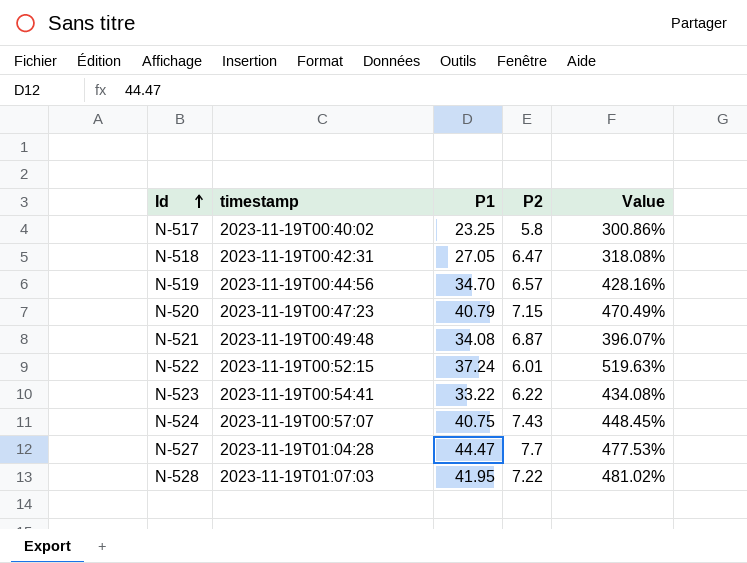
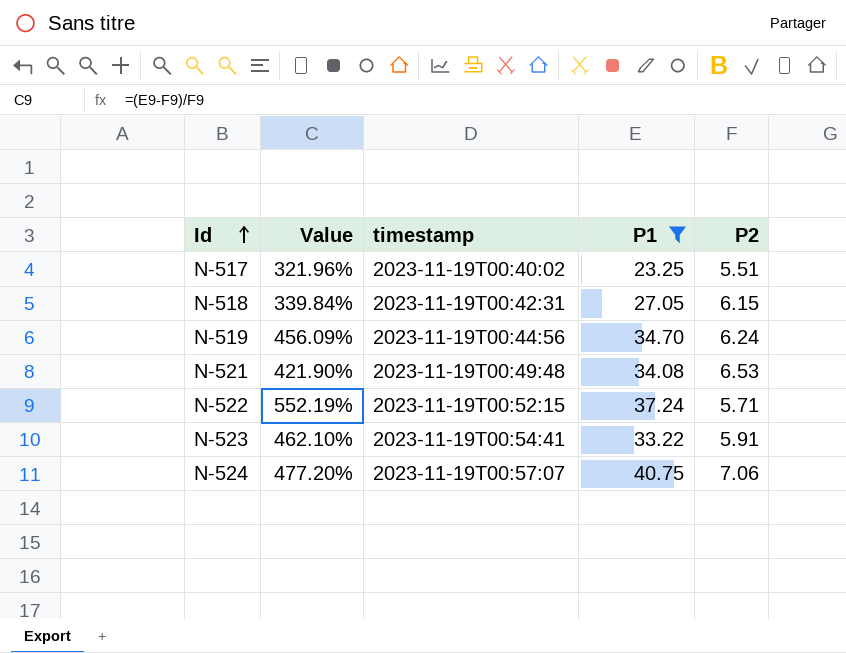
filter: none -> P1 <= 40.75
column Value | position: 5 -> 2
N-517 | Value: 300.86% -> 321.96%
N-517 | P2: 5.8 -> 5.51
N-518 | Value: 318.08% -> 339.84%
N-518 | P2: 6.47 -> 6.15
N-519 | Value: 428.16% -> 456.09%
N-519 | P2: 6.57 -> 6.24
N-521 | Value: 396.07% -> 421.90%
N-521 | P2: 6.87 -> 6.53
N-522 | Value: 519.63% -> 552.19%
N-522 | P2: 6.01 -> 5.71
N-523 | Value: 434.08% -> 462.10%
N-523 | P2: 6.22 -> 5.91
N-524 | Value: 448.45% -> 477.20%
N-524 | P2: 7.43 -> 7.06

